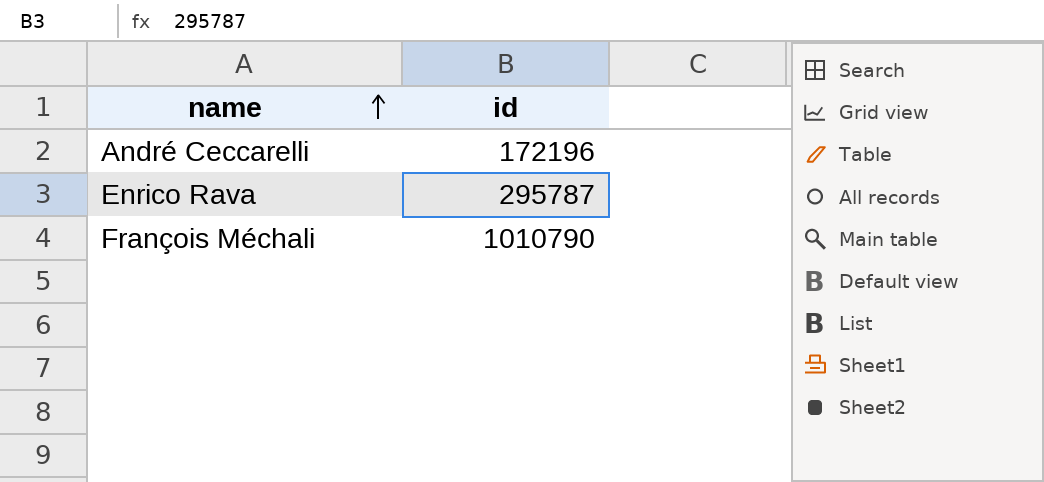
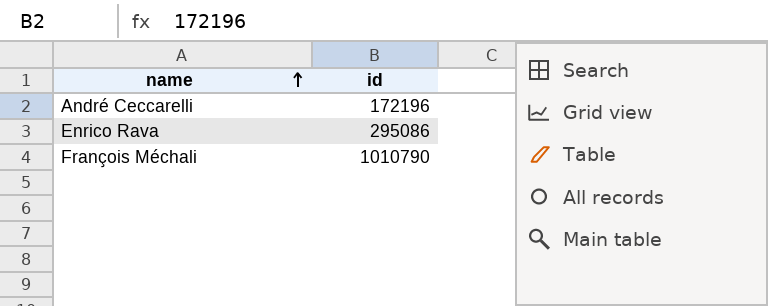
Enrico Rava | id: 295787 -> 295086

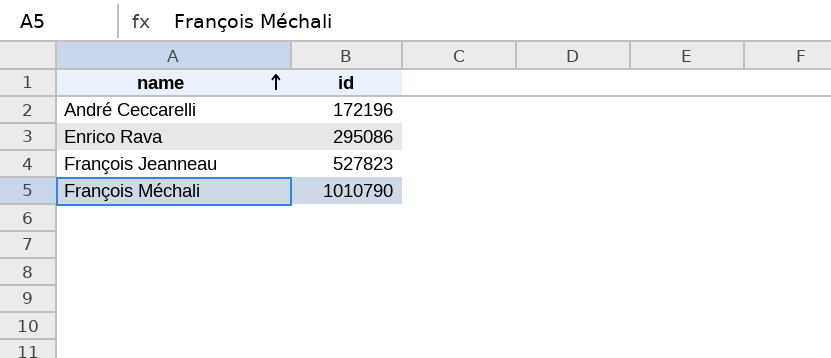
row François Jeanneau: none -> 527823

